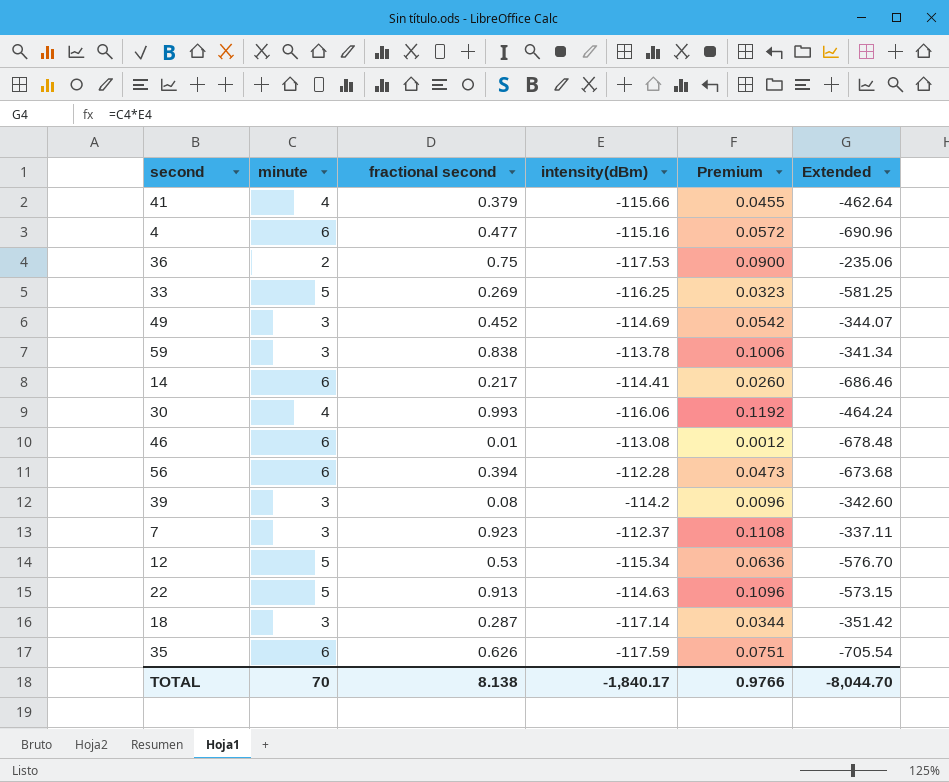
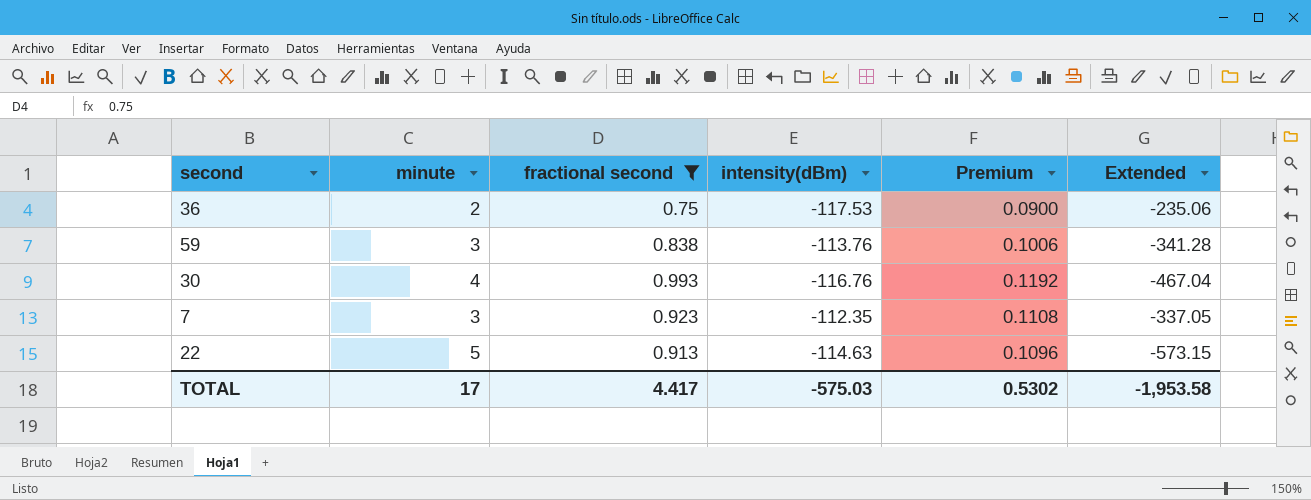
filter: none -> fractional second >= 0.75
59 | intensity(dBm): -113.78 -> -113.76
59 | Extended: -341.34 -> -341.28
30 | intensity(dBm): -116.06 -> -116.76
30 | Extended: -464.24 -> -467.04
7 | intensity(dBm): -112.37 -> -112.35
7 | Extended: -337.11 -> -337.05
TOTAL | minute: 70 -> 17
TOTAL | fractional second: 8.138 -> 4.417
TOTAL | intensity(dBm): -1,840.17 -> -575.03
TOTAL | Premium: 0.9766 -> 0.5302
TOTAL | Extended: -8,044.70 -> -1,953.58

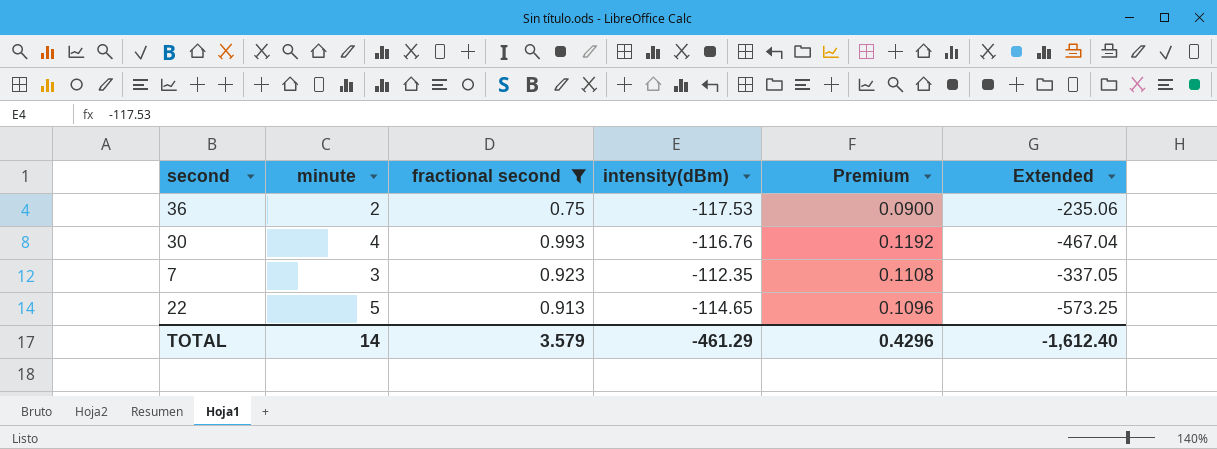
row 59: 3 | 0.838 | -113.76 | 0.1006 | -341.28 -> none
22 | intensity(dBm): -114.63 -> -114.65
22 | Extended: -573.15 -> -573.25
TOTAL | minute: 17 -> 14
TOTAL | fractional second: 4.417 -> 3.579
TOTAL | intensity(dBm): -575.03 -> -461.29
TOTAL | Premium: 0.5302 -> 0.4296
TOTAL | Extended: -1,953.58 -> -1,612.40

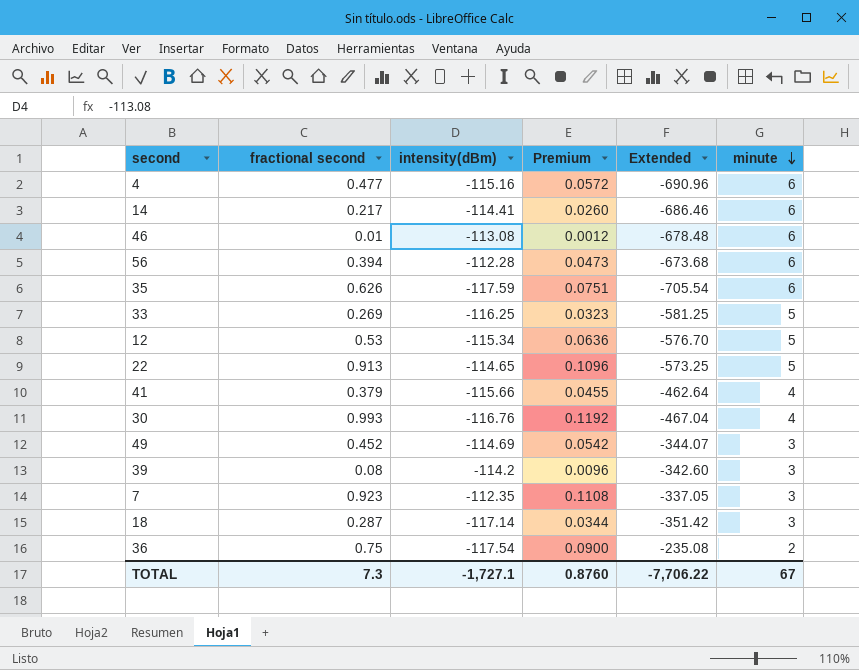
filter: fractional second >= 0.75 -> none
row order: none -> minute descending
column minute | position: 2 -> 6
36 | intensity(dBm): -117.53 -> -117.54
36 | Extended: -235.06 -> -235.08
TOTAL | fractional second: 3.579 -> 7.3
TOTAL | intensity(dBm): -461.29 -> -1,727.1
TOTAL | Premium: 0.4296 -> 0.8760
TOTAL | Extended: -1,612.40 -> -7,706.22
TOTAL | minute: 14 -> 67

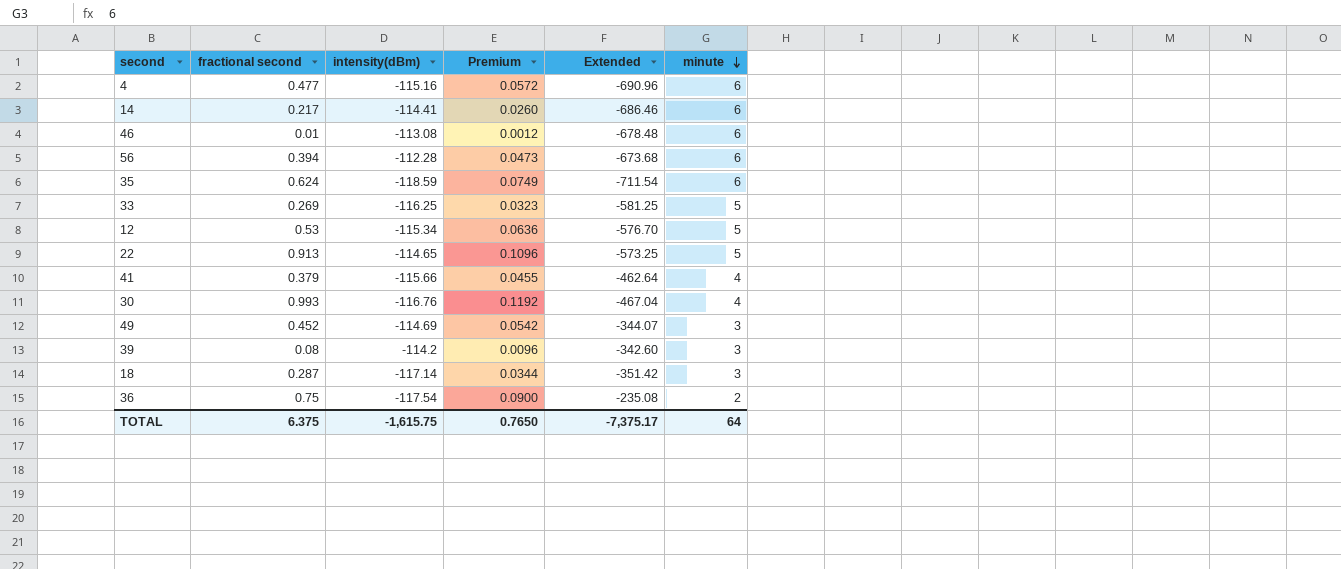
row 7: 0.923 | -112.35 | 0.1108 | -337.05 | 3 -> none
35 | fractional second: 0.626 -> 0.624
35 | intensity(dBm): -117.59 -> -118.59
35 | Premium: 0.0751 -> 0.0749
35 | Extended: -705.54 -> -711.54
TOTAL | fractional second: 7.3 -> 6.375
TOTAL | intensity(dBm): -1,727.1 -> -1,615.75
TOTAL | Premium: 0.8760 -> 0.7650
TOTAL | Extended: -7,706.22 -> -7,375.17
TOTAL | minute: 67 -> 64

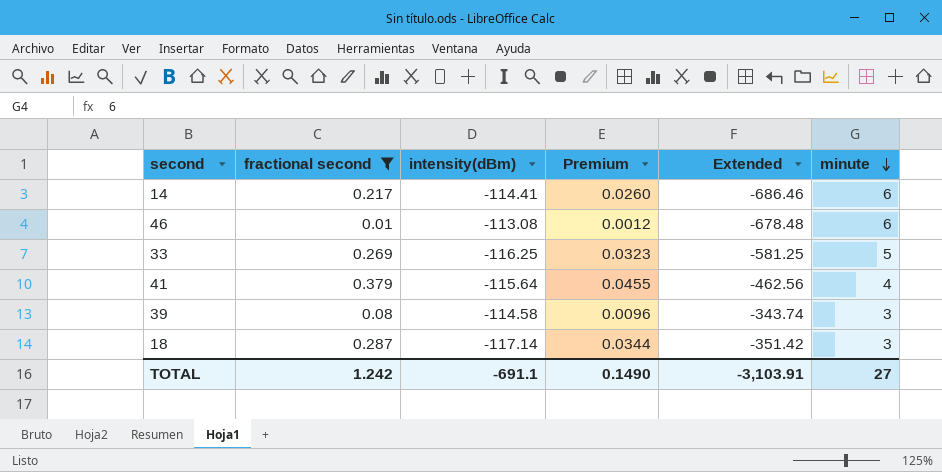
filter: none -> fractional second <= 0.379
41 | intensity(dBm): -115.66 -> -115.64
41 | Extended: -462.64 -> -462.56
39 | intensity(dBm): -114.2 -> -114.58
39 | Extended: -342.60 -> -343.74
TOTAL | fractional second: 6.375 -> 1.242
TOTAL | intensity(dBm): -1,615.75 -> -691.1
TOTAL | Premium: 0.7650 -> 0.1490
TOTAL | Extended: -7,375.17 -> -3,103.91
TOTAL | minute: 64 -> 27

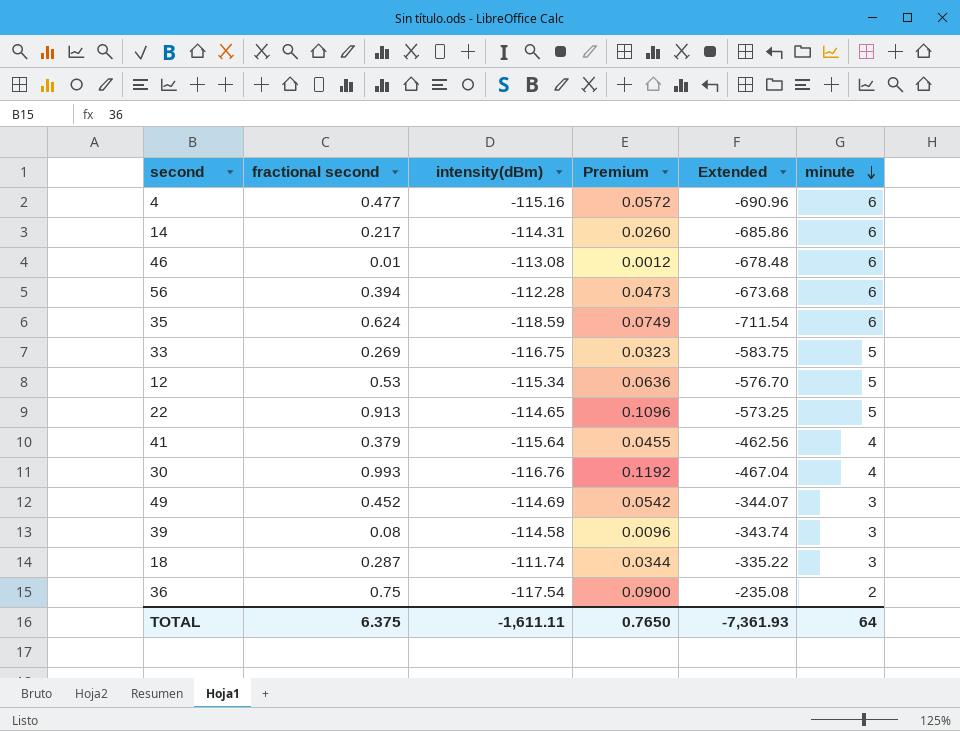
filter: fractional second <= 0.379 -> none
14 | intensity(dBm): -114.41 -> -114.31
14 | Extended: -686.46 -> -685.86
33 | intensity(dBm): -116.25 -> -116.75
33 | Extended: -581.25 -> -583.75
18 | intensity(dBm): -117.14 -> -111.74
18 | Extended: -351.42 -> -335.22
TOTAL | fractional second: 1.242 -> 6.375
TOTAL | intensity(dBm): -691.1 -> -1,611.11
TOTAL | Premium: 0.1490 -> 0.7650
TOTAL | Extended: -3,103.91 -> -7,361.93
TOTAL | minute: 27 -> 64

